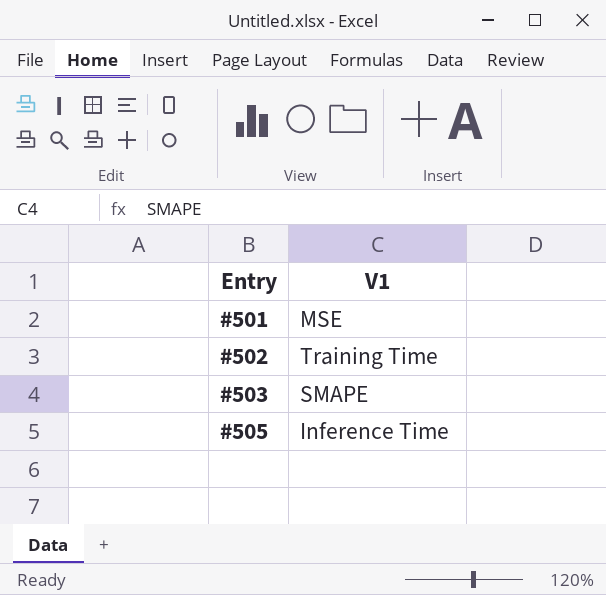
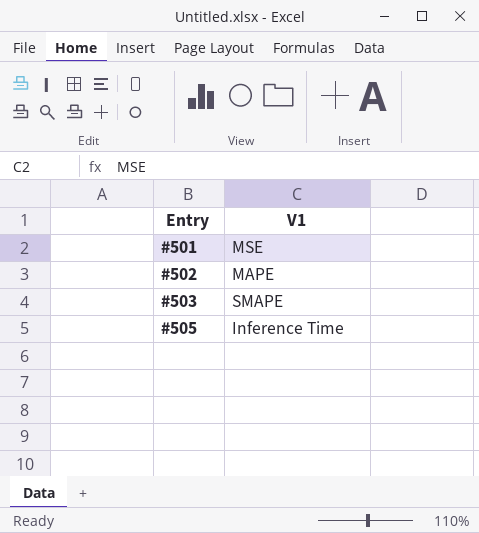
#502 | V1: Training Time -> MAPE

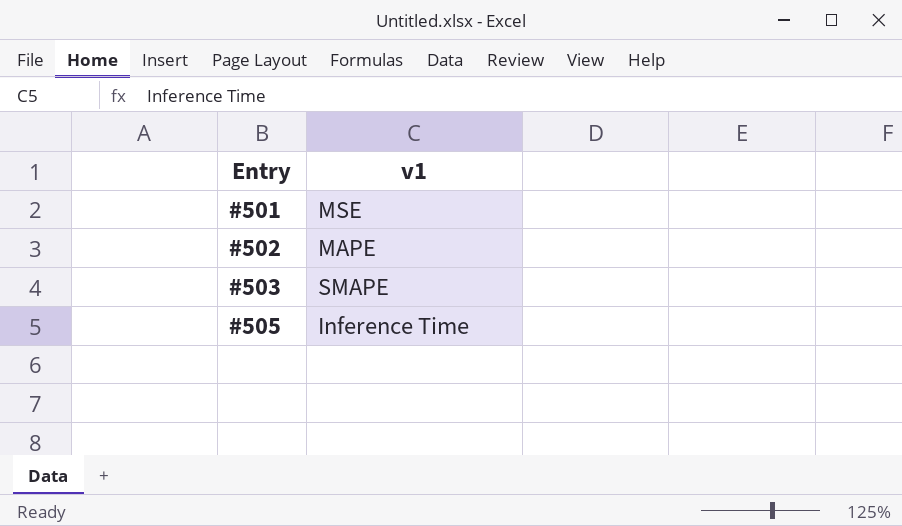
column name: V1 -> v1

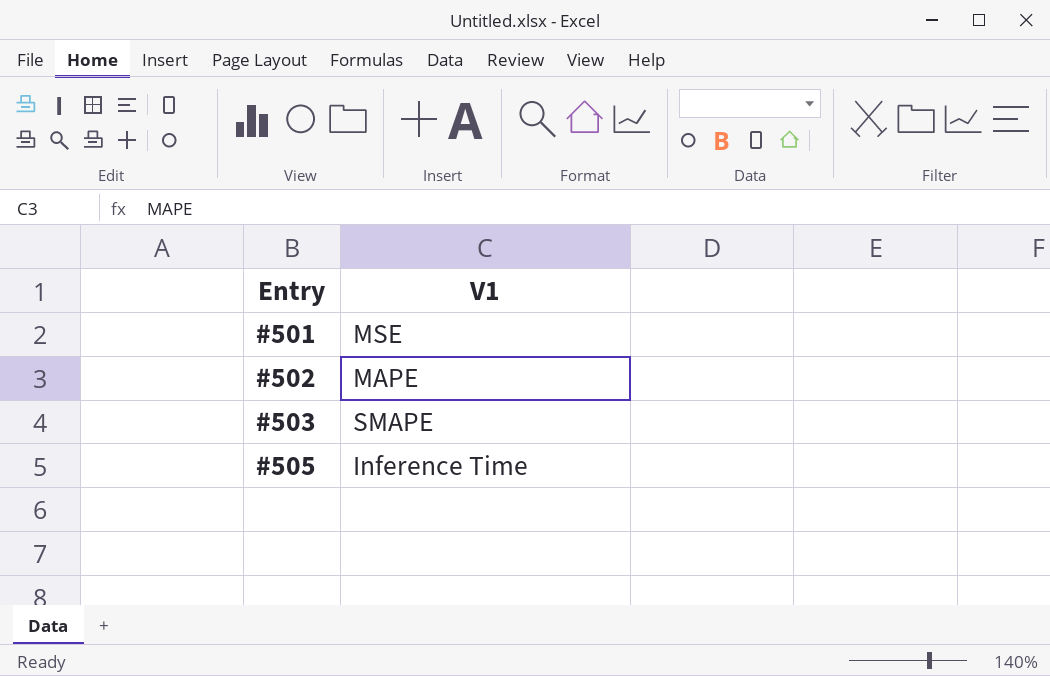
column name: v1 -> V1

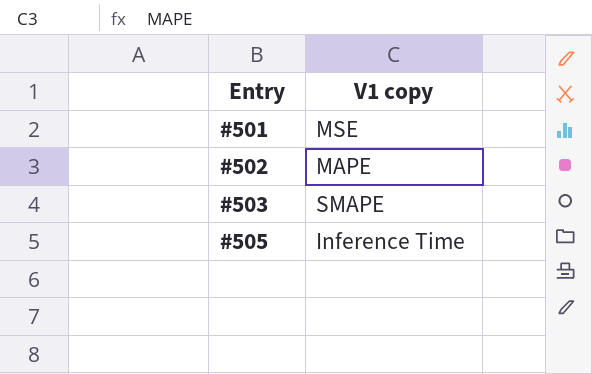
column name: V1 -> V1 copy

